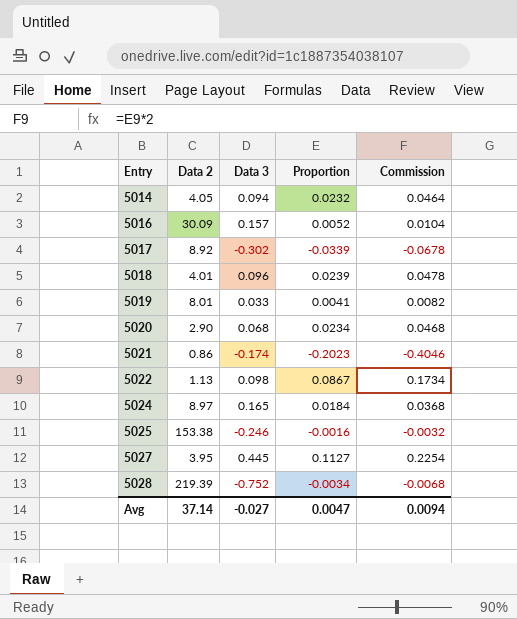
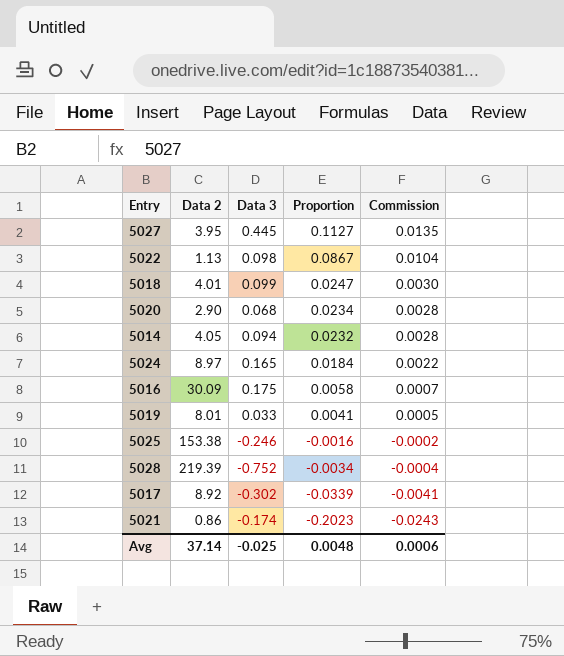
row order: Entry ascending -> Proportion descending
column Commission | formula: [Proportion] * 2 -> [Proportion] * 0.12
5018 | Data 3: 0.096 -> 0.099
5018 | Proportion: 0.0239 -> 0.0247
5016 | Data 3: 0.157 -> 0.175
5016 | Proportion: 0.0052 -> 0.0058
Avg | Data 3: -0.027 -> -0.025
Avg | Proportion: 0.0047 -> 0.0048
Avg | Commission: 0.0094 -> 0.0006

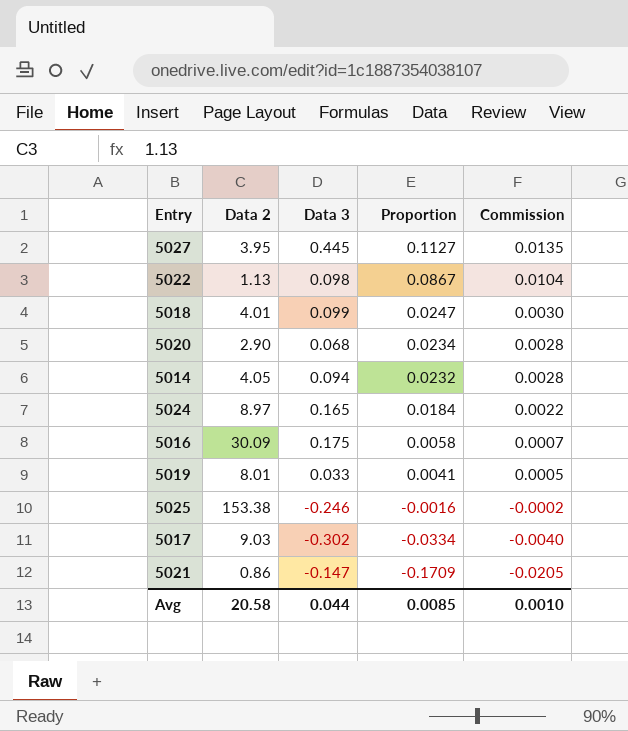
row 5028: 219.39 | -0.752 | -0.0034 | -0.0004 -> none
5017 | Data 2: 8.92 -> 9.03
5017 | Proportion: -0.0339 -> -0.0334
5017 | Commission: -0.0041 -> -0.0040
5021 | Data 3: -0.174 -> -0.147
5021 | Proportion: -0.2023 -> -0.1709
5021 | Commission: -0.0243 -> -0.0205
Avg | Data 2: 37.14 -> 20.58
Avg | Data 3: -0.025 -> 0.044
Avg | Proportion: 0.0048 -> 0.0085
Avg | Commission: 0.0006 -> 0.0010

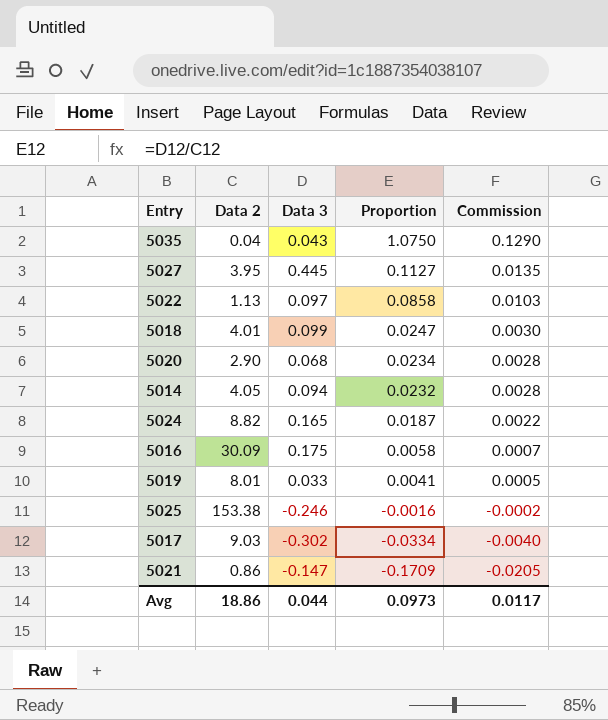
row 5035: none -> 0.04 | 0.043 | 1.0750 | 0.1290
5022 | Data 3: 0.098 -> 0.097
5022 | Proportion: 0.0867 -> 0.0858
5022 | Commission: 0.0104 -> 0.0103
5024 | Data 2: 8.97 -> 8.82
5024 | Proportion: 0.0184 -> 0.0187
Avg | Data 2: 20.58 -> 18.86
Avg | Proportion: 0.0085 -> 0.0973
Avg | Commission: 0.0010 -> 0.0117

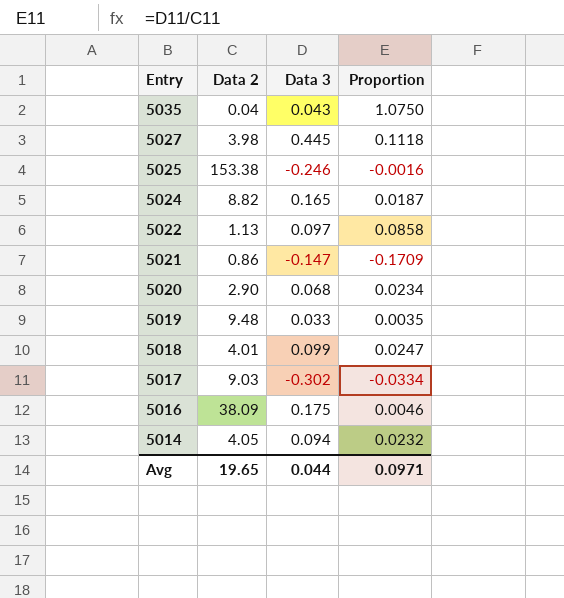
row order: Proportion descending -> Entry descending
column Commission | formula: [Proportion] * 0.12 -> none
5027 | Data 2: 3.95 -> 3.98
5027 | Proportion: 0.1127 -> 0.1118
5019 | Data 2: 8.01 -> 9.48
5019 | Proportion: 0.0041 -> 0.0035
5016 | Data 2: 30.09 -> 38.09
5016 | Proportion: 0.0058 -> 0.0046
Avg | Data 2: 18.86 -> 19.65
Avg | Proportion: 0.0973 -> 0.0971

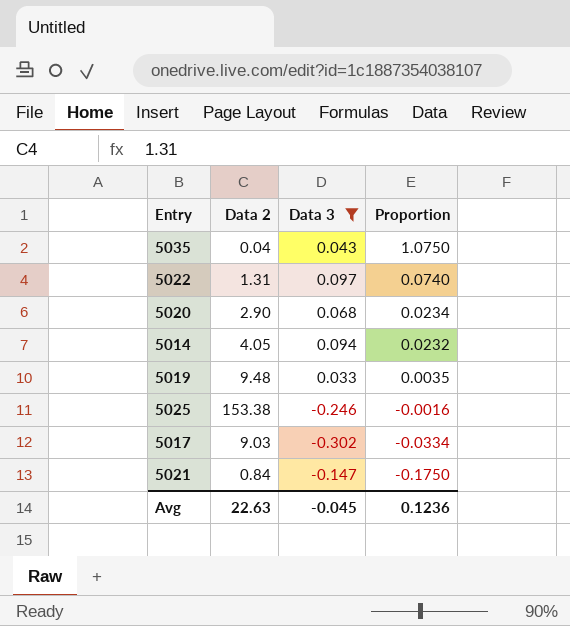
filter: none -> Data 3 <= 0.097
row order: Entry descending -> Proportion descending
5022 | Data 2: 1.13 -> 1.31
5022 | Proportion: 0.0858 -> 0.0740
5021 | Data 2: 0.86 -> 0.84
5021 | Proportion: -0.1709 -> -0.1750
Avg | Data 2: 19.65 -> 22.63
Avg | Data 3: 0.044 -> -0.045
Avg | Proportion: 0.0971 -> 0.1236

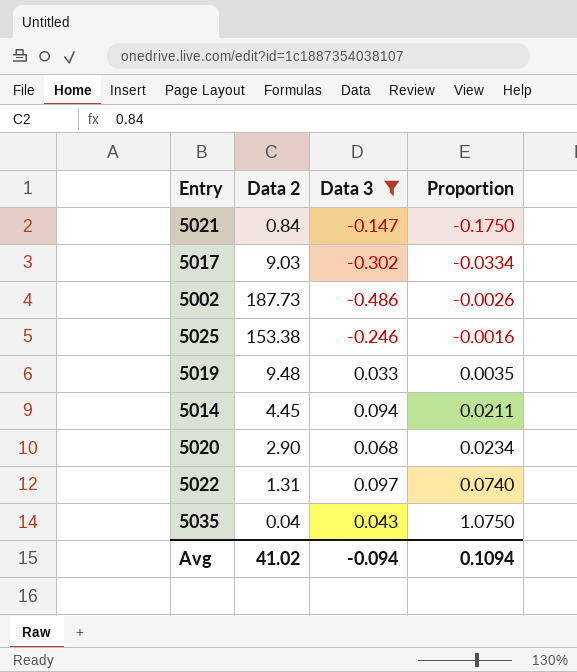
row order: Proportion descending -> Proportion ascending
row 5002: none -> 187.73 | -0.486 | -0.0026
5014 | Data 2: 4.05 -> 4.45
5014 | Proportion: 0.0232 -> 0.0211
Avg | Data 2: 22.63 -> 41.02
Avg | Data 3: -0.045 -> -0.094
Avg | Proportion: 0.1236 -> 0.1094

